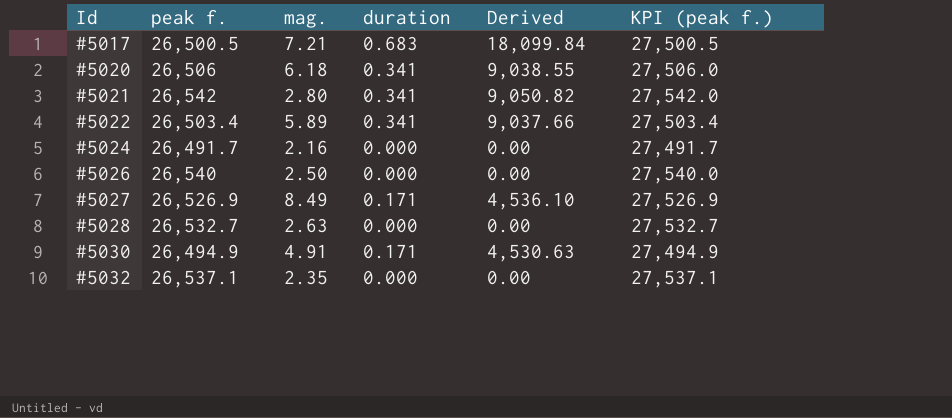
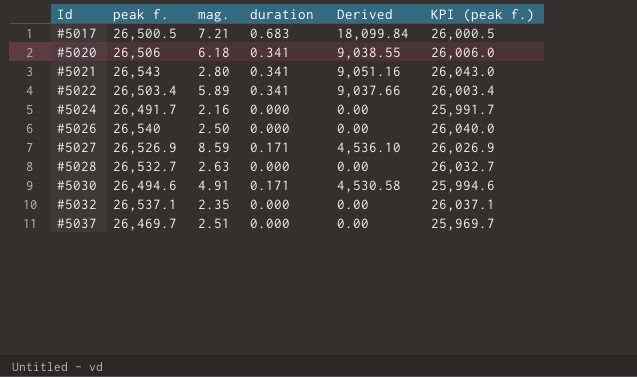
column KPI (peak f.) | formula: [peak f.] + 1000 -> [peak f.] - 500
#5021 | peak f.: 26,542 -> 26,543
#5021 | Derived: 9,050.82 -> 9,051.16
#5027 | mag.: 8.49 -> 8.59
#5030 | peak f.: 26,494.9 -> 26,494.6
#5030 | Derived: 4,530.63 -> 4,530.58
row #5037: none -> 26,469.7 | 2.51 | 0.000 | 0.00 | 25,969.7

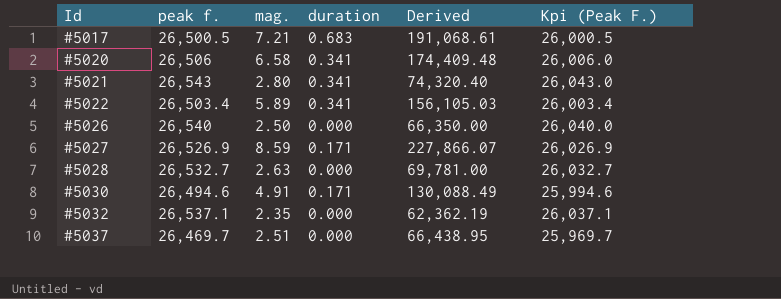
column Derived | formula: [peak f.] * [duration] -> [peak f.] * [mag.]
column name: KPI (peak f.) -> Kpi (Peak F.)
row #5024: 26,491.7 | 2.16 | 0.000 | 0.00 | 25,991.7 -> none
#5020 | mag.: 6.18 -> 6.58

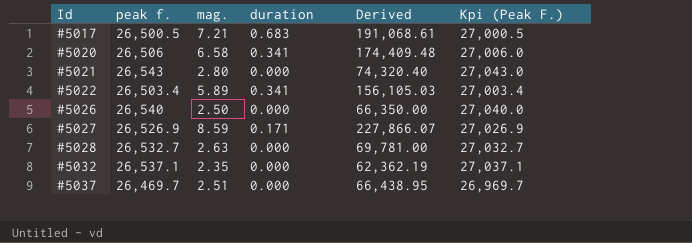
column Kpi (Peak F.) | formula: [peak f.] - 500 -> [peak f.] + 500
row #5030: 26,494.6 | 4.91 | 0.171 | 130,088.49 | 25,994.6 -> none
#5021 | duration: 0.341 -> 0.000

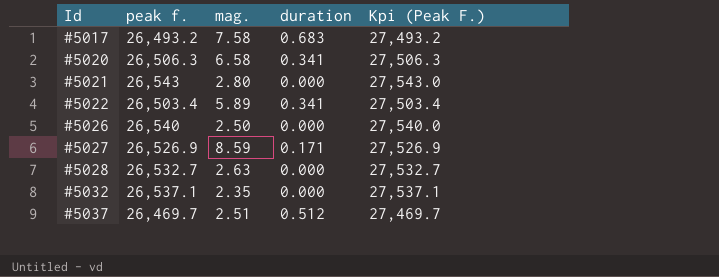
column Derived | formula: [peak f.] * [mag.] -> none
column Kpi (Peak F.) | formula: [peak f.] + 500 -> [peak f.] + 1000
#5017 | peak f.: 26,500.5 -> 26,493.2
#5017 | mag.: 7.21 -> 7.58
#5020 | peak f.: 26,506 -> 26,506.3
#5037 | duration: 0.000 -> 0.512

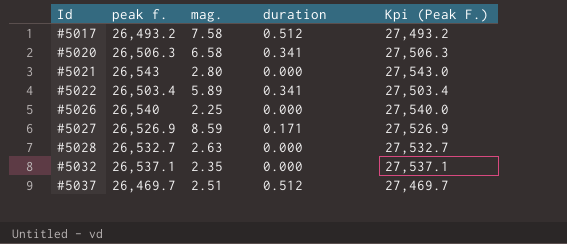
#5017 | duration: 0.683 -> 0.512
#5026 | mag.: 2.50 -> 2.25

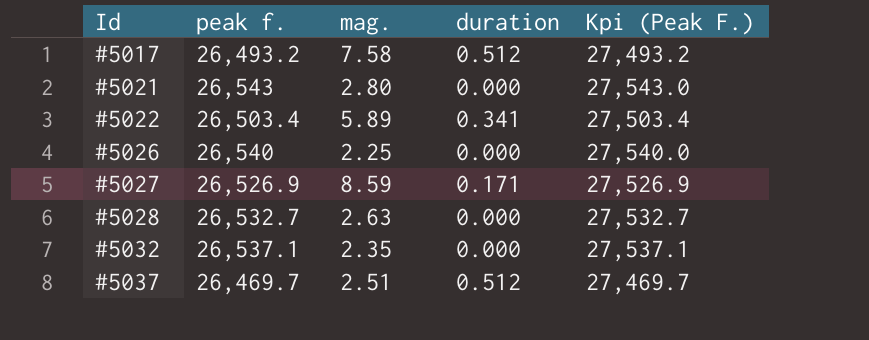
row #5020: 26,506.3 | 6.58 | 0.341 | 27,506.3 -> none

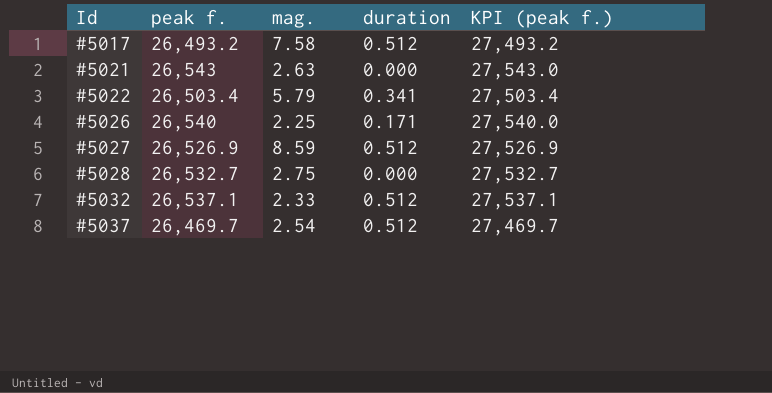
column name: Kpi (Peak F.) -> KPI (peak f.)
#5021 | mag.: 2.80 -> 2.63
#5022 | mag.: 5.89 -> 5.79
#5026 | duration: 0.000 -> 0.171
#5027 | duration: 0.171 -> 0.512
#5028 | mag.: 2.63 -> 2.75
#5032 | mag.: 2.35 -> 2.33
#5032 | duration: 0.000 -> 0.512
#5037 | mag.: 2.51 -> 2.54

